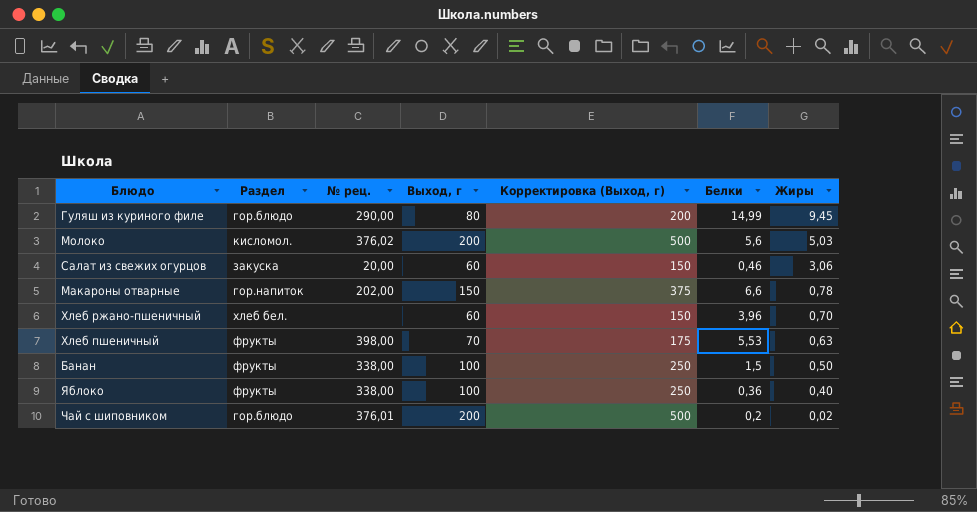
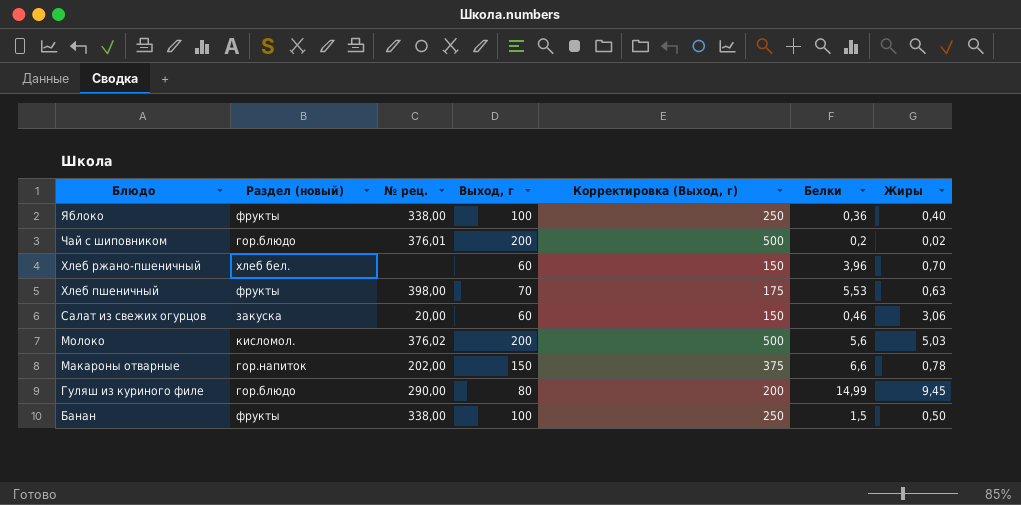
row order: Жиры descending -> Блюдо descending
column name: Раздел -> Раздел (новый)

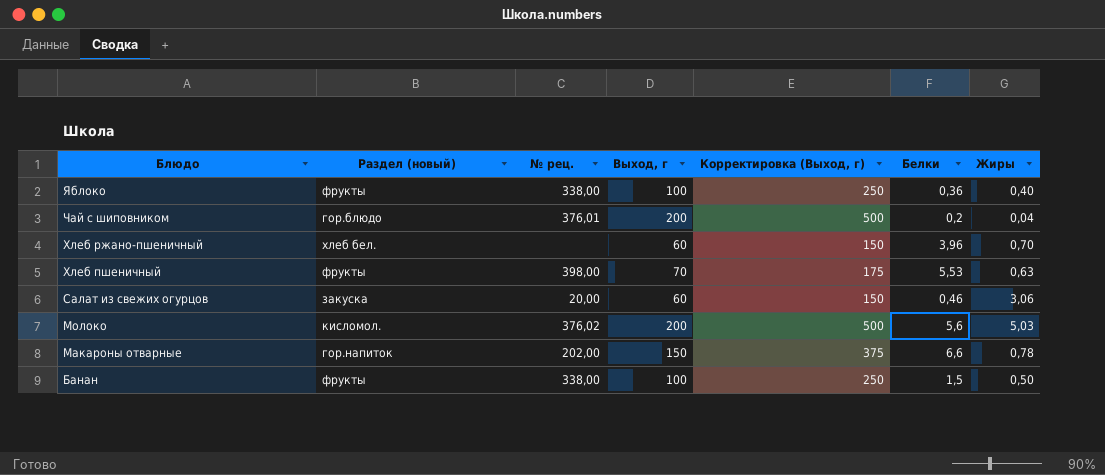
row Гуляш из куриного филе: гор.блюдо | 290,00 | 80 | 200 | 14,99 | 9,45 -> none
Чай с шиповником | Жиры: 0,02 -> 0,04

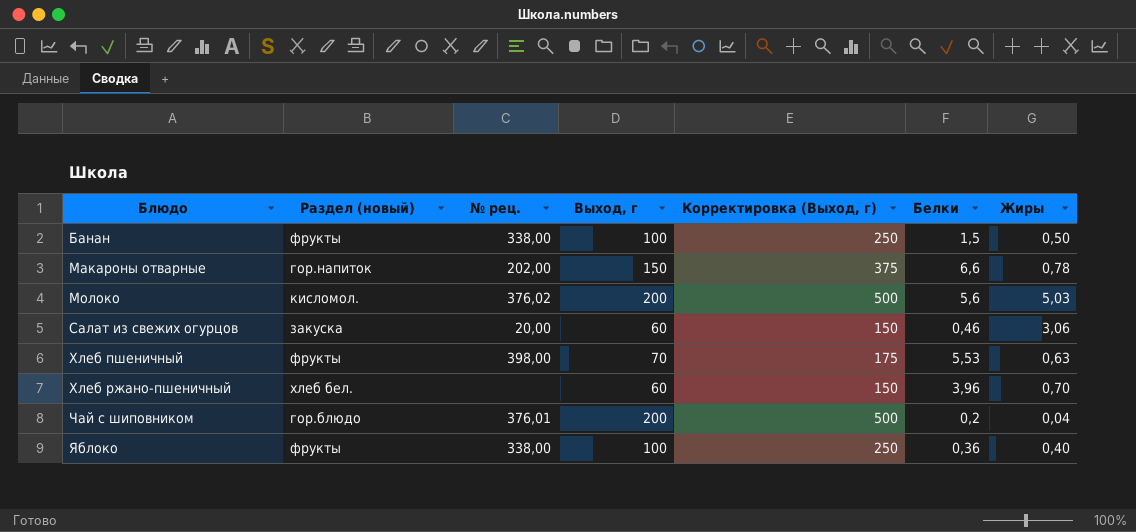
row order: Блюдо descending -> Блюдо ascending

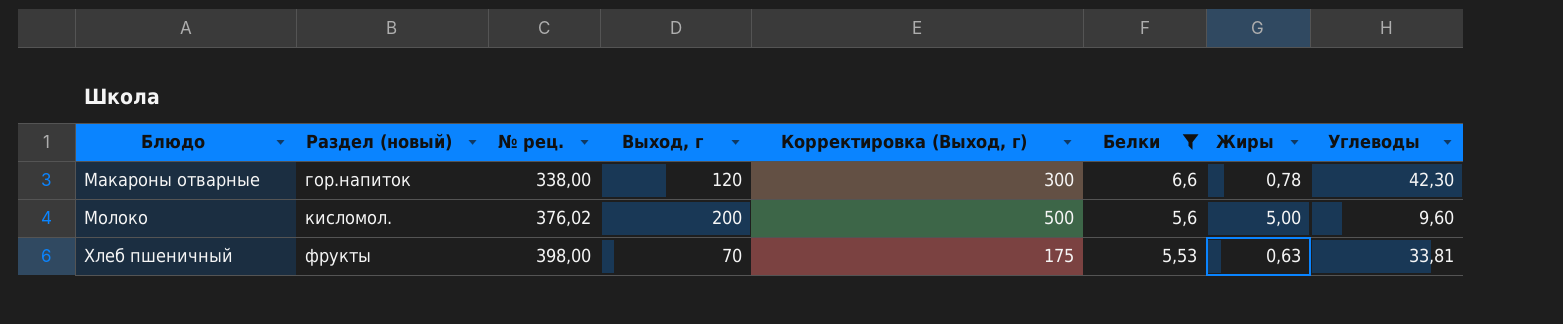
filter: none -> Белки >= 5,53
column Углеводы | position: none -> 8
Макароны отварные | № рец.: 202,00 -> 338,00
Макароны отварные | Выход, г: 150 -> 120
Макароны отварные | Корректировка (Выход, г): 375 -> 300
Молоко | Жиры: 5,03 -> 5,00

